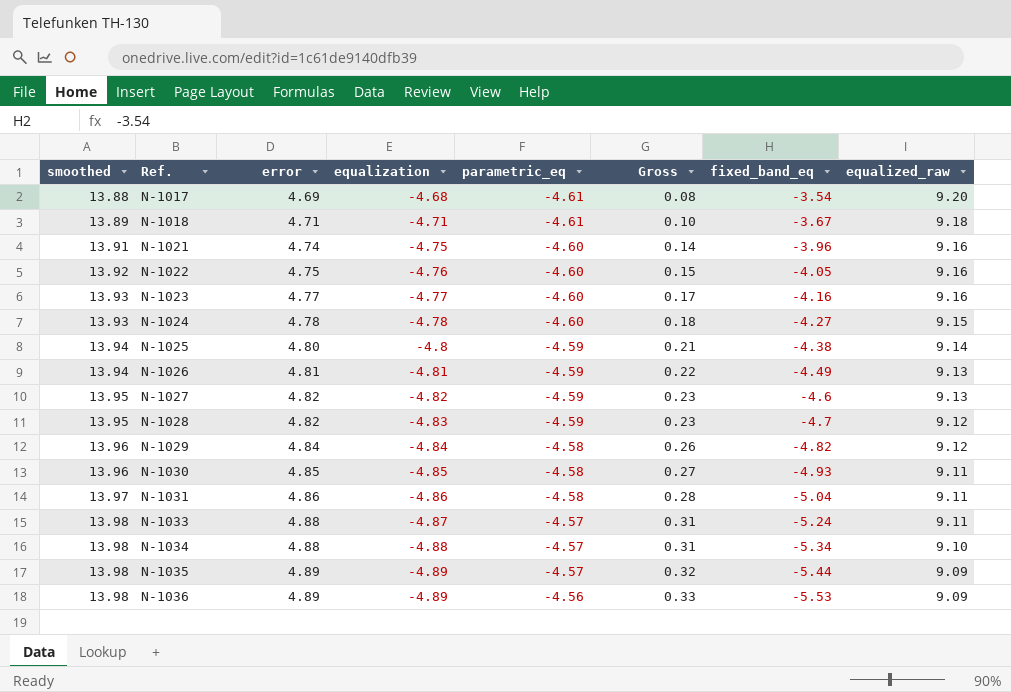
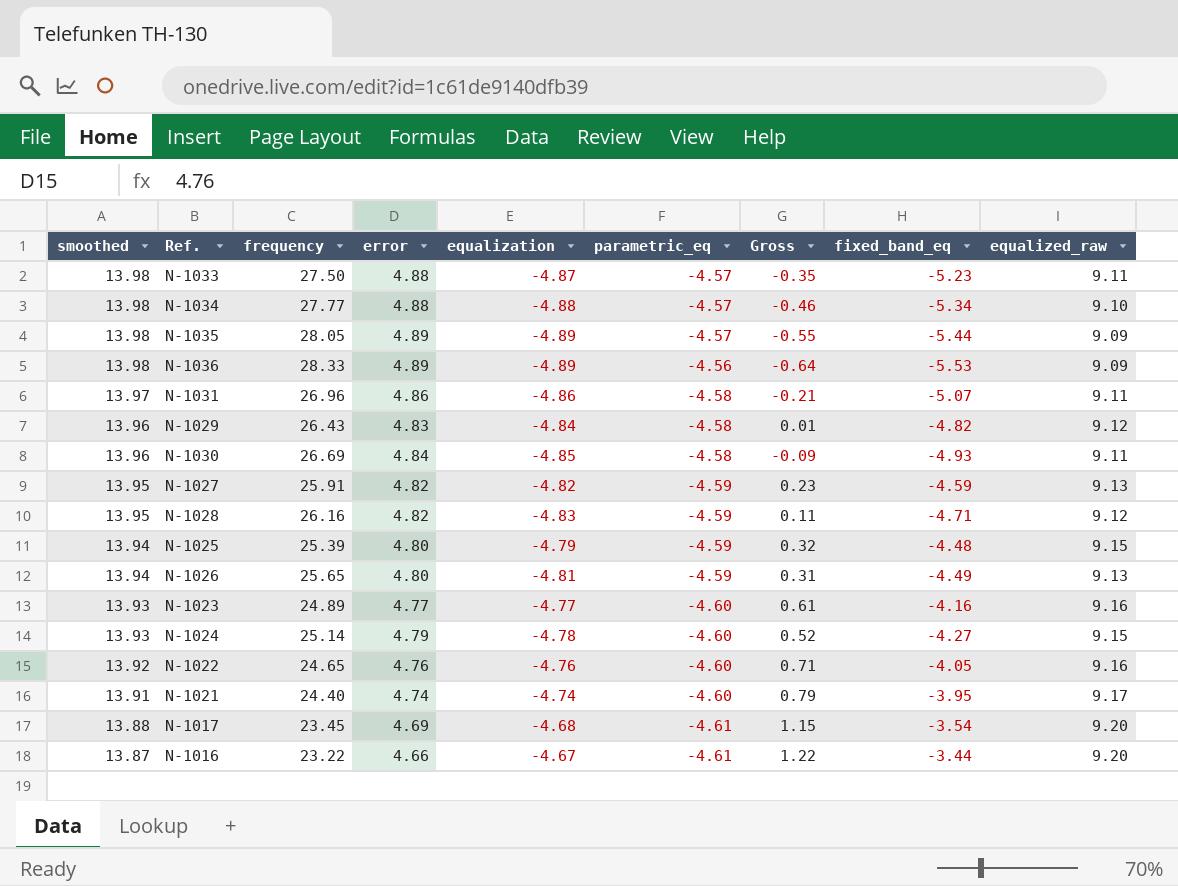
row order: smoothed ascending -> smoothed descending
column frequency | position: none -> 3
column Gross | formula: [error] + [parametric_eq] -> [error] + [fixed_band_eq]
row N-1018: 13.89 | 4.71 | -4.71 | -4.61 | 0.10 | -3.67 | 9.18 -> none
N-1033 | fixed_band_eq: -5.24 -> -5.23
N-1031 | fixed_band_eq: -5.04 -> -5.07
N-1029 | error: 4.84 -> 4.83
N-1030 | error: 4.85 -> 4.84
N-1027 | fixed_band_eq: -4.6 -> -4.59
N-1028 | fixed_band_eq: -4.7 -> -4.71
N-1025 | equalization: -4.8 -> -4.79
N-1025 | fixed_band_eq: -4.38 -> -4.48
N-1025 | equalized_raw: 9.14 -> 9.15
N-1026 | error: 4.81 -> 4.80
N-1024 | error: 4.78 -> 4.79
N-1022 | error: 4.75 -> 4.76
N-1021 | equalization: -4.75 -> -4.74
N-1021 | fixed_band_eq: -3.96 -> -3.95
N-1021 | equalized_raw: 9.16 -> 9.17
row N-1016: none -> 13.87 | 23.22 | 4.66 | -4.67 | -4.61 | 1.22 | -3.44 | 9.20

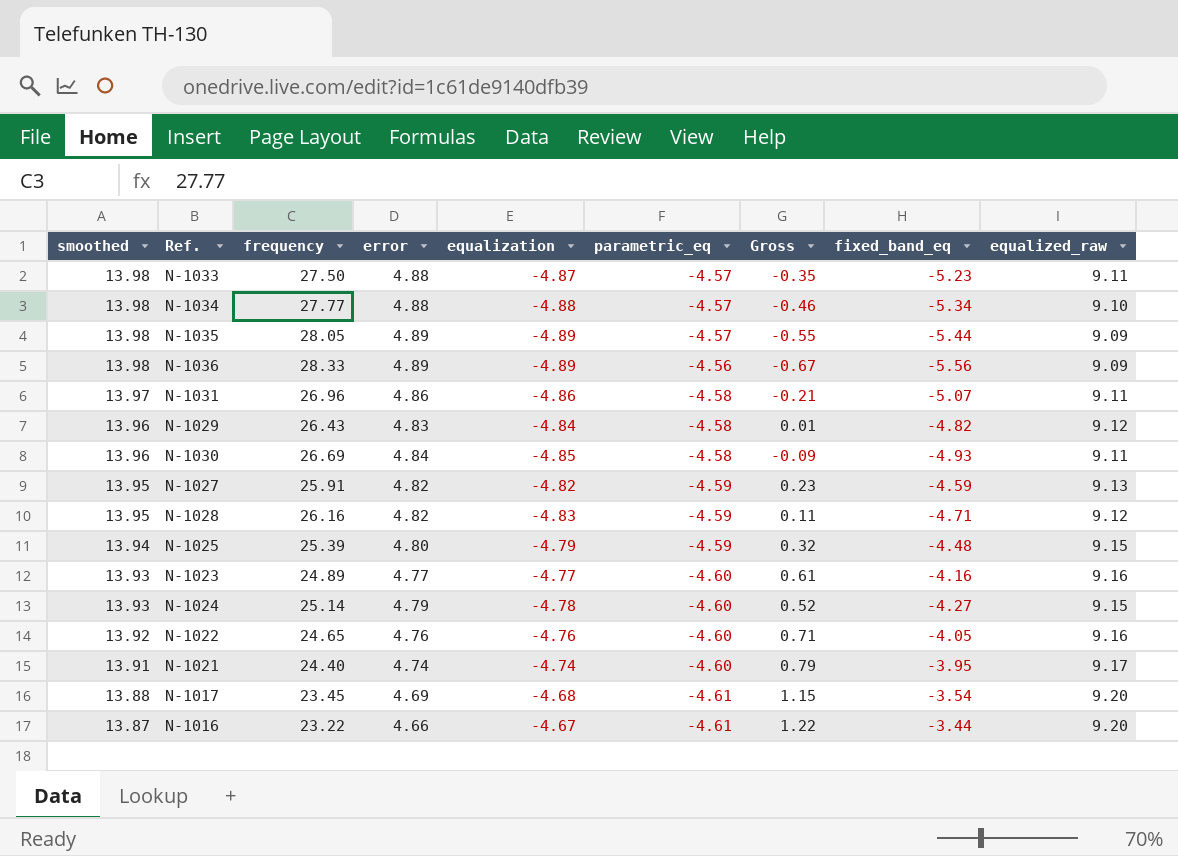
row N-1026: 13.94 | 25.65 | 4.80 | -4.81 | -4.59 | 0.31 | -4.49 | 9.13 -> none
N-1036 | Gross: -0.64 -> -0.67
N-1036 | fixed_band_eq: -5.53 -> -5.56

